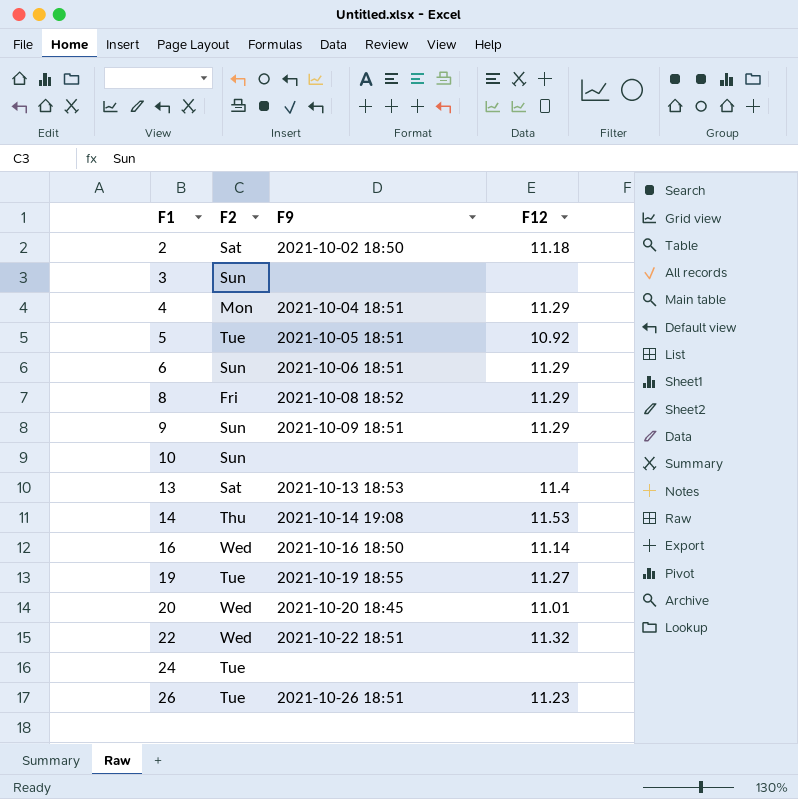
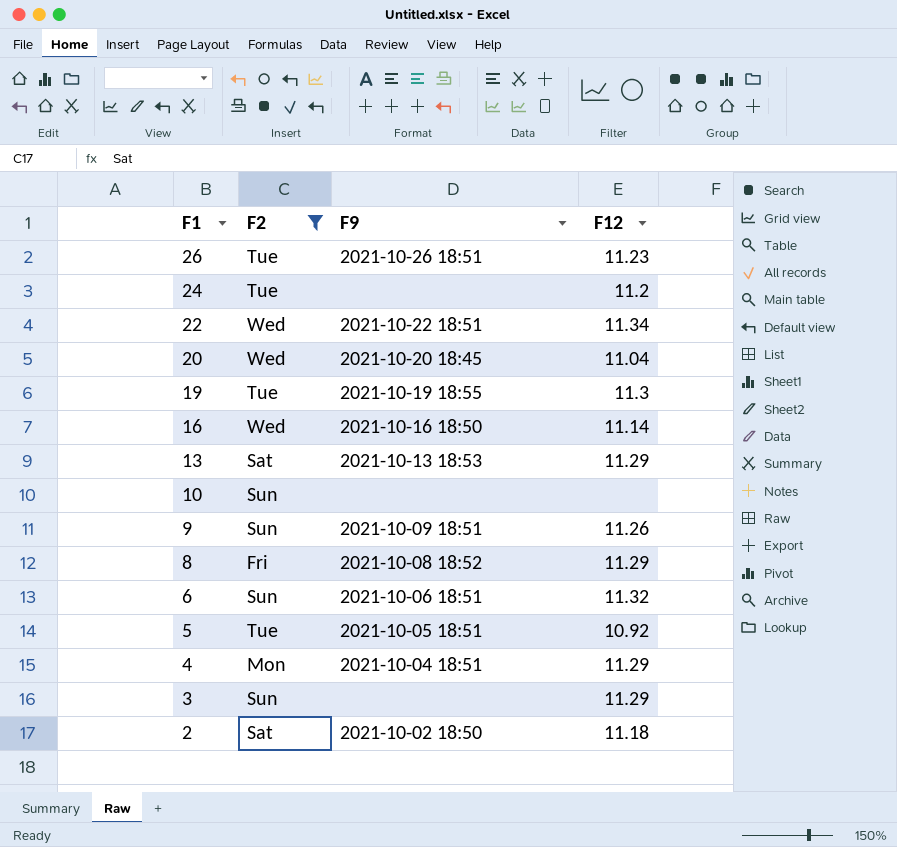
filter: none -> F2 != Thu
row order: F1 ascending -> F1 descending
24 | F12: none -> 11.2
22 | F12: 11.32 -> 11.34
20 | F12: 11.01 -> 11.04
19 | F12: 11.27 -> 11.3
13 | F12: 11.4 -> 11.29
9 | F12: 11.29 -> 11.26
6 | F12: 11.29 -> 11.32
3 | F12: none -> 11.29

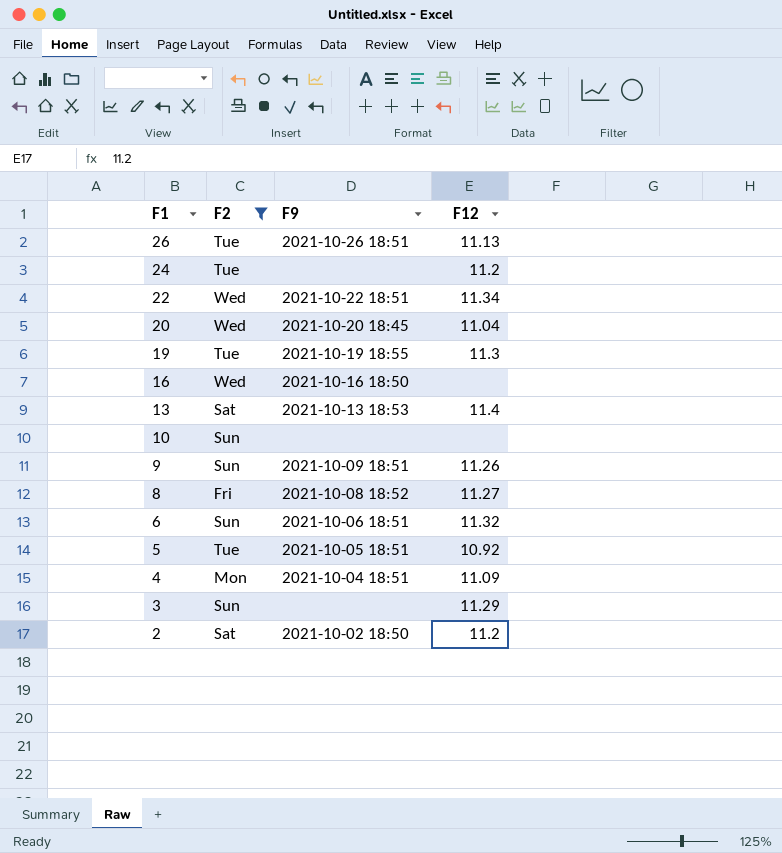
26 | F12: 11.23 -> 11.13
16 | F12: 11.14 -> none
13 | F12: 11.29 -> 11.4
8 | F12: 11.29 -> 11.27
4 | F12: 11.29 -> 11.09
2 | F12: 11.18 -> 11.2

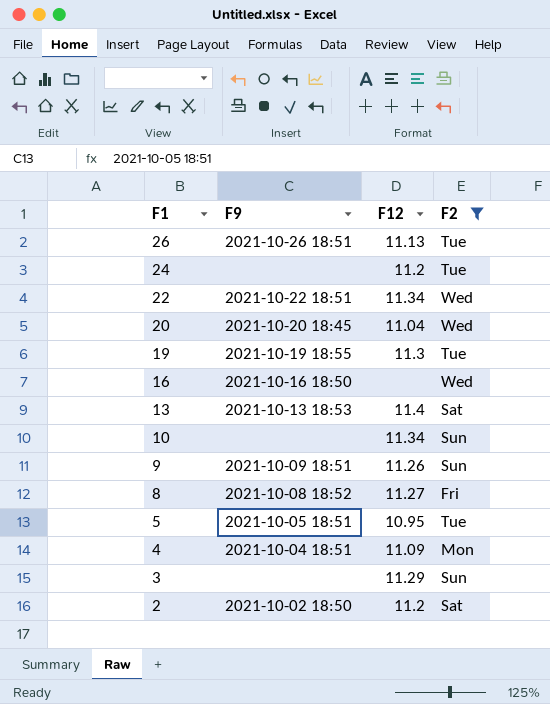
column F2 | position: 2 -> 4
row 6: Sun | 2021-10-06 18:51 | 11.32 -> none
10 | F12: none -> 11.34
5 | F12: 10.92 -> 10.95

